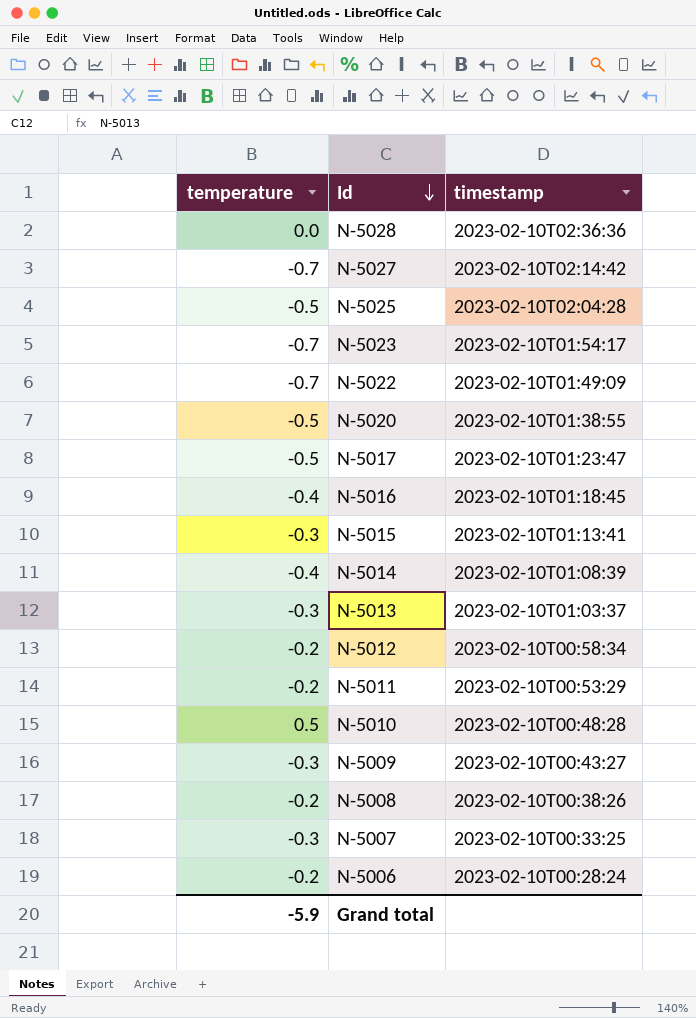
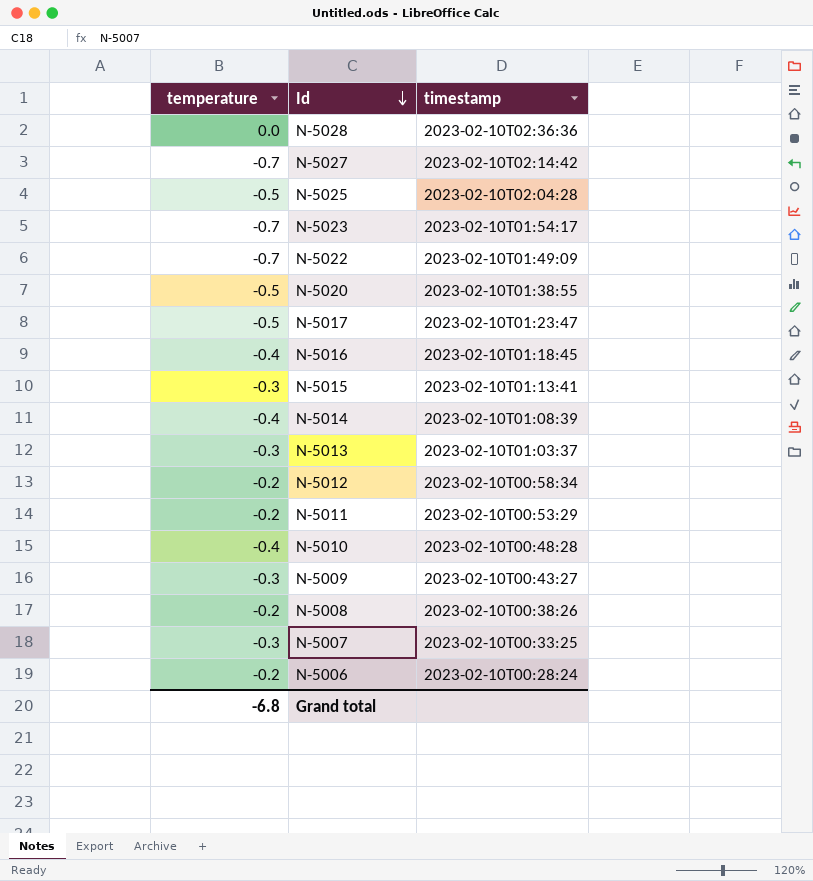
N-5010 | temperature: 0.5 -> -0.4
Grand total | temperature: -5.9 -> -6.8

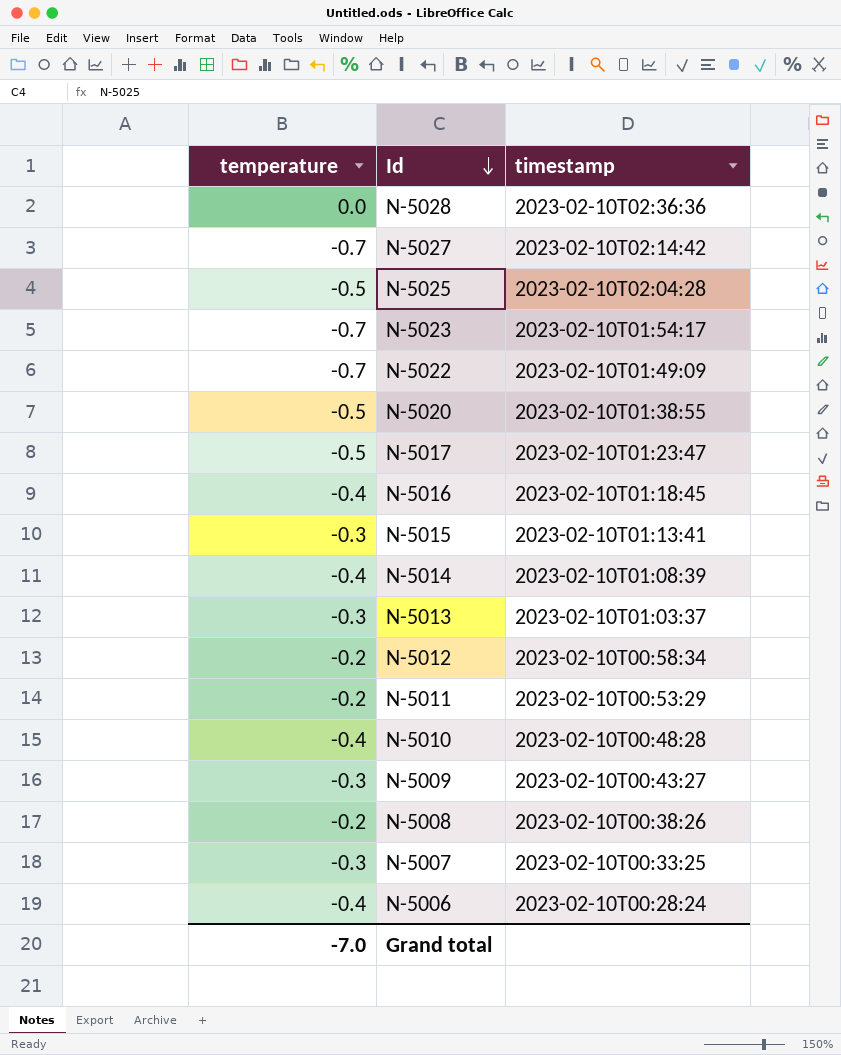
N-5006 | temperature: -0.2 -> -0.4
Grand total | temperature: -6.8 -> -7.0

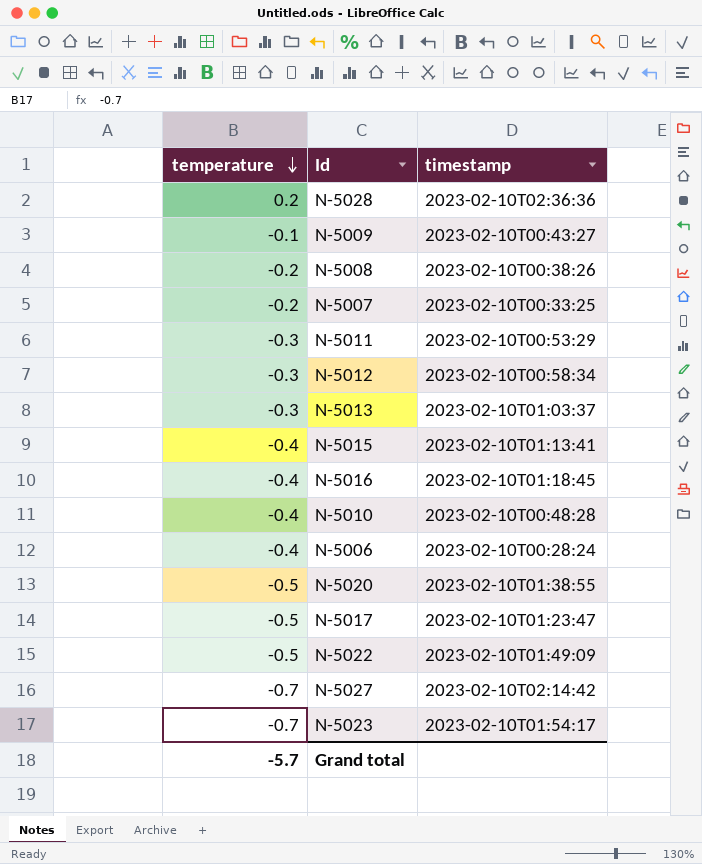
row order: Id descending -> temperature descending
row N-5025: -0.5 | 2023-02-10T02:04:28 -> none
row N-5014: -0.4 | 2023-02-10T01:08:39 -> none
N-5028 | temperature: 0.0 -> 0.2
N-5009 | temperature: -0.3 -> -0.1
N-5007 | temperature: -0.3 -> -0.2
N-5011 | temperature: -0.2 -> -0.3
N-5012 | temperature: -0.2 -> -0.3
N-5015 | temperature: -0.3 -> -0.4
N-5022 | temperature: -0.7 -> -0.5
Grand total | temperature: -7.0 -> -5.7

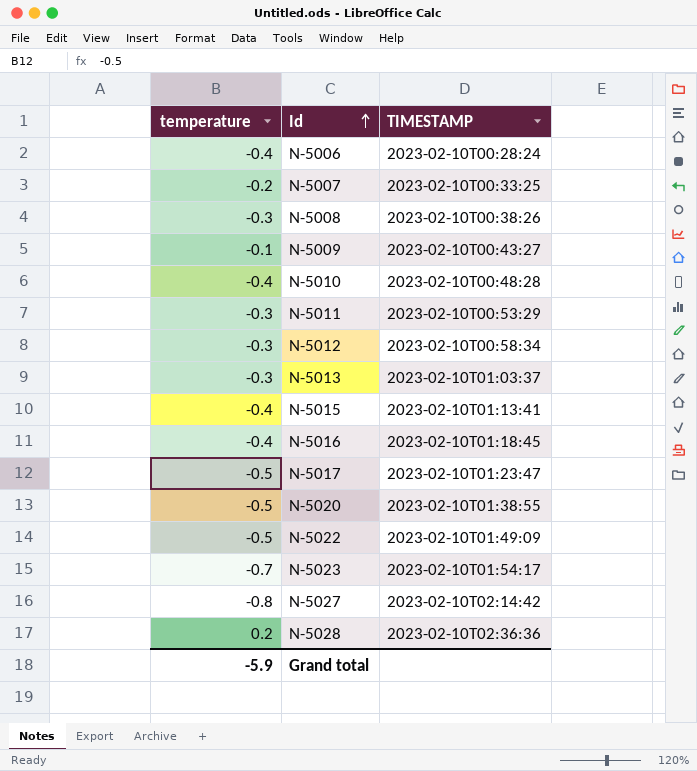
row order: temperature descending -> Id ascending
column name: timestamp -> TIMESTAMP
N-5008 | temperature: -0.2 -> -0.3
N-5027 | temperature: -0.7 -> -0.8
Grand total | temperature: -5.7 -> -5.9

